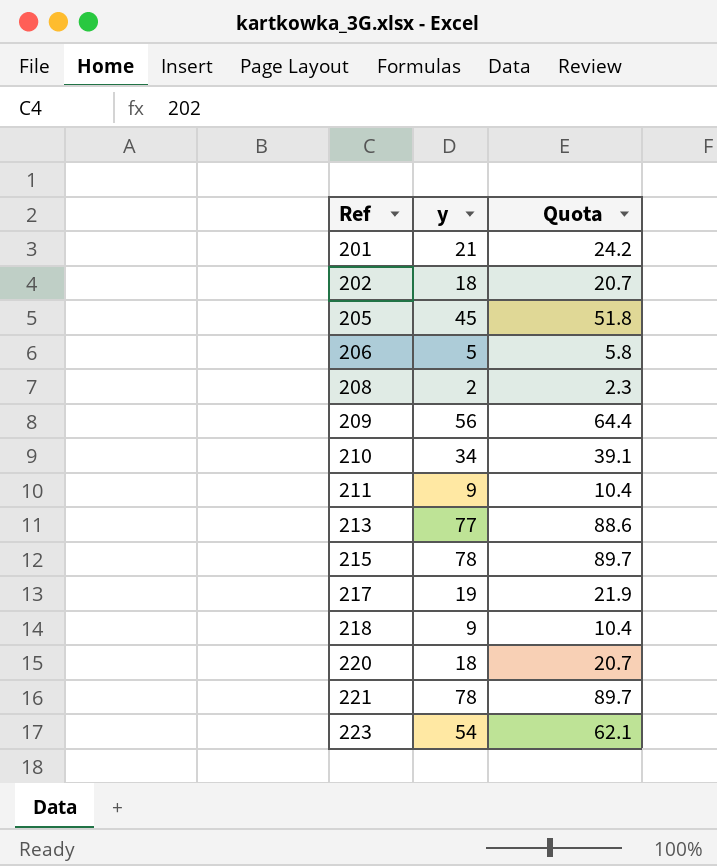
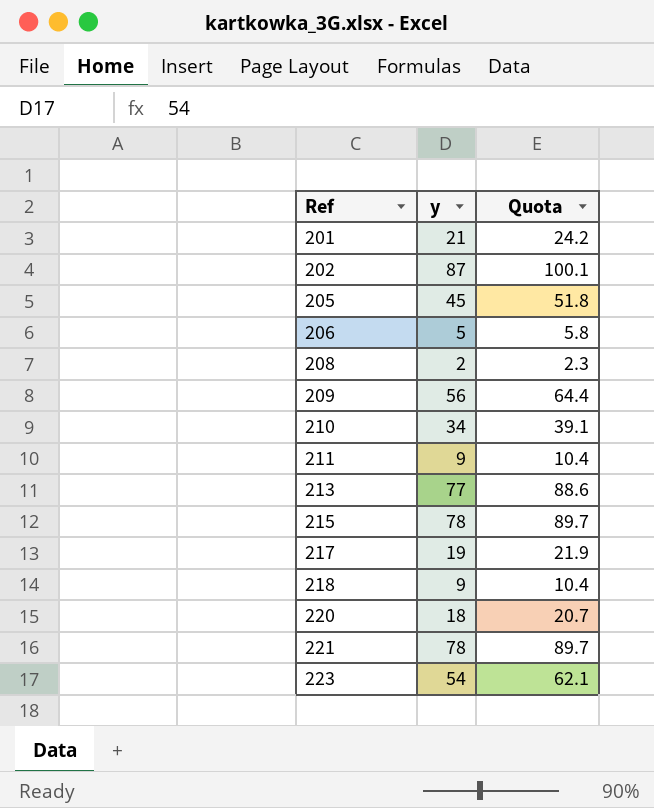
202 | y: 18 -> 87
202 | Quota: 20.7 -> 100.1

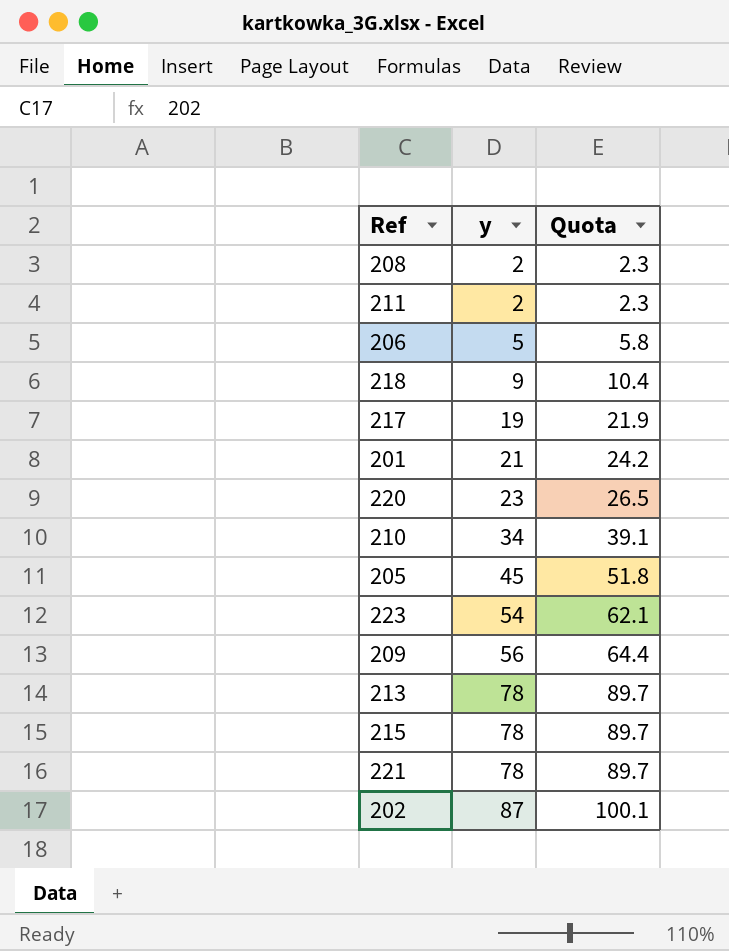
row order: Ref ascending -> y ascending
211 | y: 9 -> 2
211 | Quota: 10.4 -> 2.3
220 | y: 18 -> 23
220 | Quota: 20.7 -> 26.5
213 | y: 77 -> 78
213 | Quota: 88.6 -> 89.7

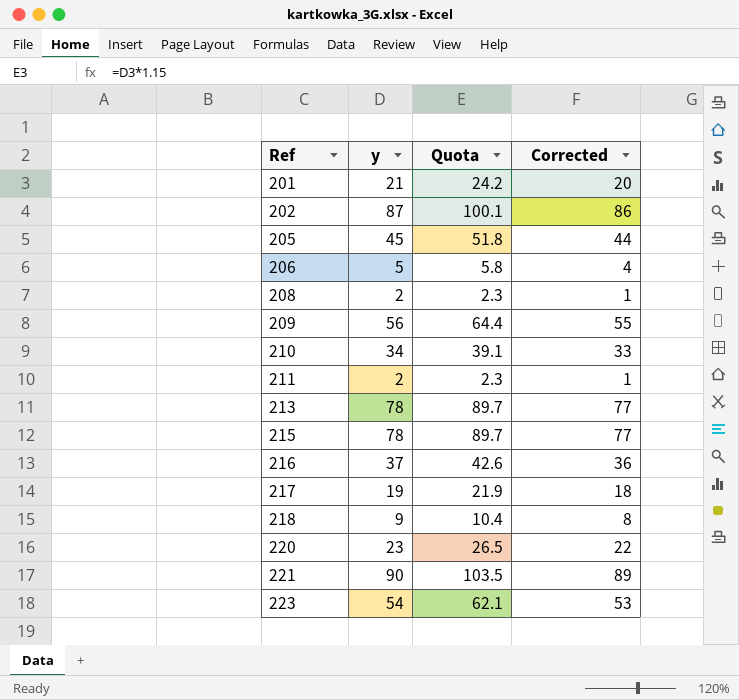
row order: y ascending -> Ref ascending
column Corrected | formula: none -> [y] - 1
row 216: none -> 37 | 42.6 | 36
221 | y: 78 -> 90
221 | Quota: 89.7 -> 103.5

